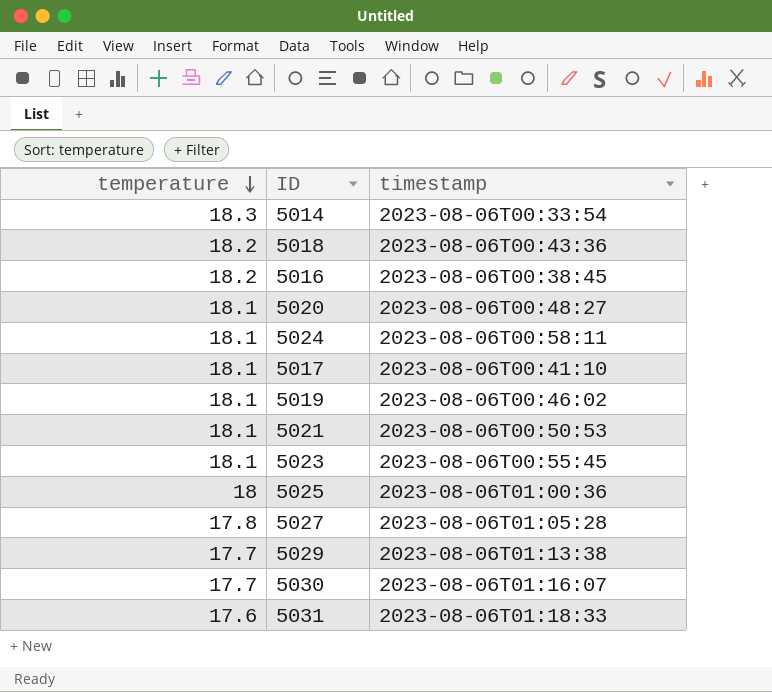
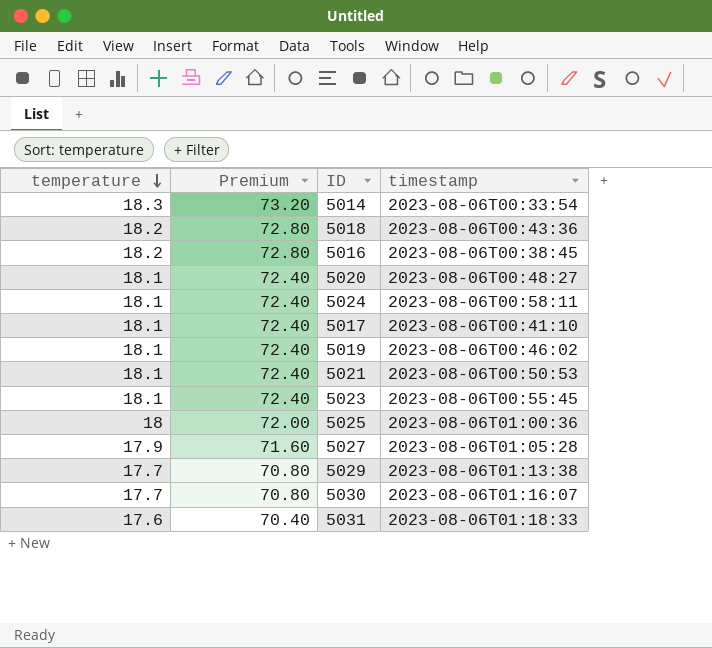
column Premium | formula: none -> [temperature] * 4
5027 | temperature: 17.8 -> 17.9

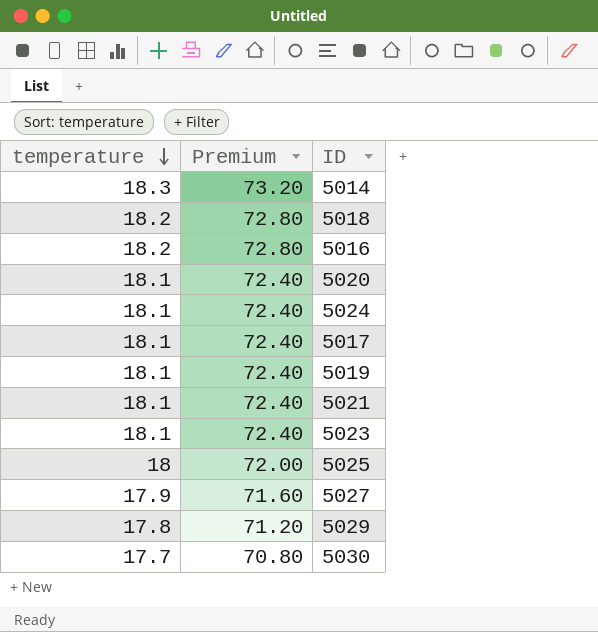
column timestamp | position: 4 -> none
row 5031: 17.6 | 70.40 | 2023-08-06T01:18:33 -> none
5029 | temperature: 17.7 -> 17.8
5029 | Premium: 70.80 -> 71.20

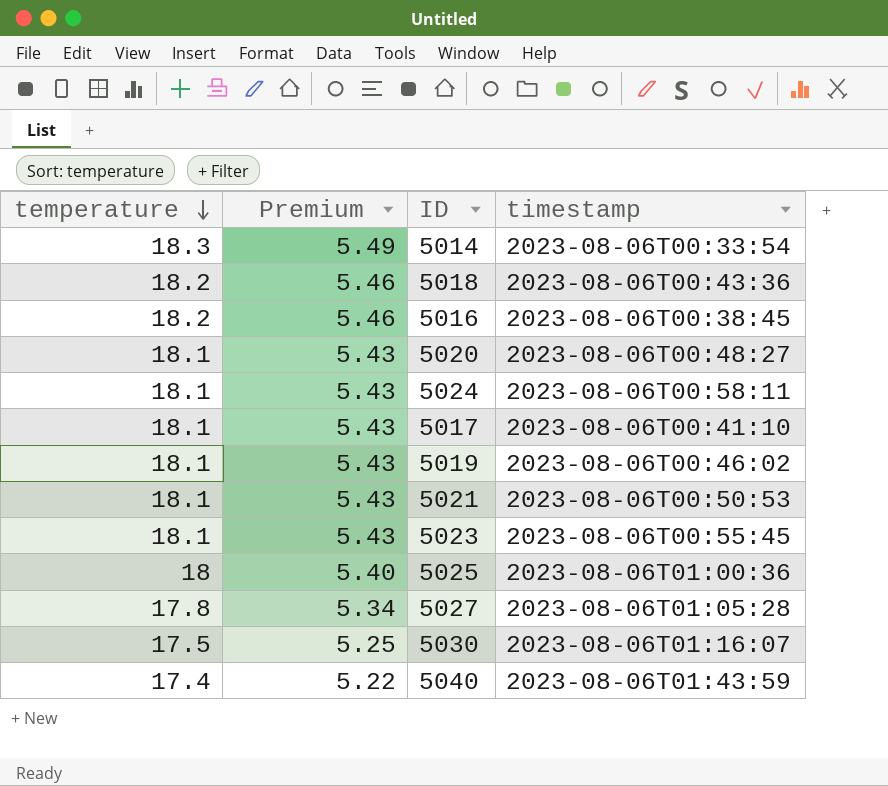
column Premium | formula: [temperature] * 4 -> [temperature] * 0.3
column timestamp | position: none -> 4
row 5029: 17.8 | 71.20 -> none
5027 | temperature: 17.9 -> 17.8
5030 | temperature: 17.7 -> 17.5
row 5040: none -> 17.4 | 5.22 | 2023-08-06T01:43:59

